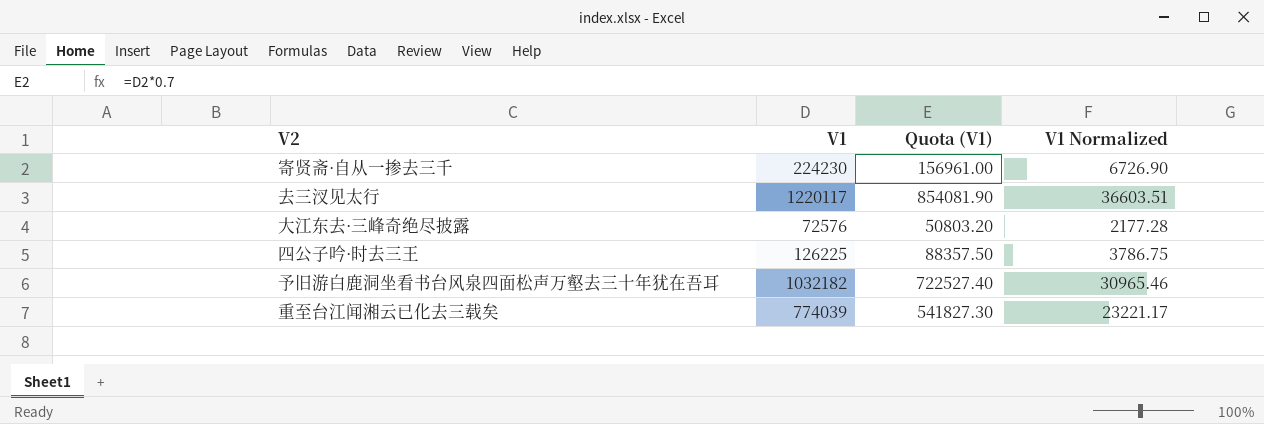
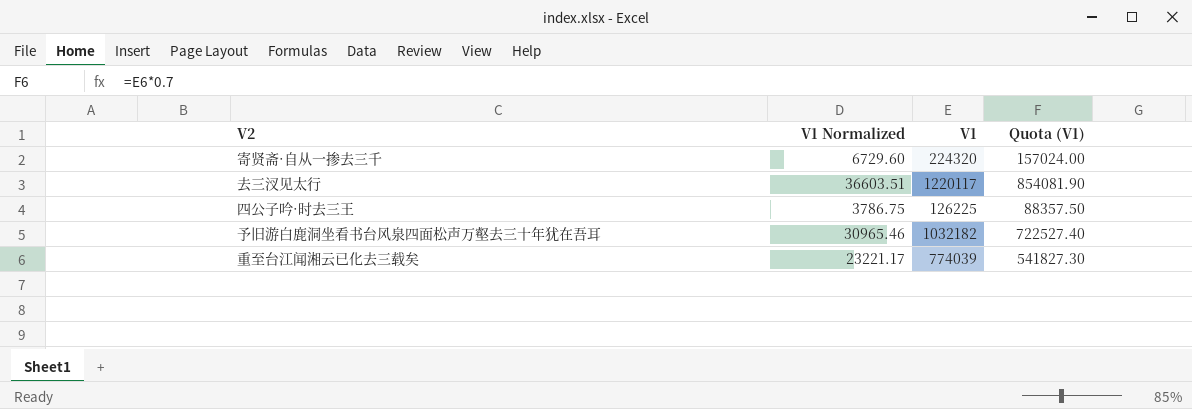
column V1 Normalized | position: 4 -> 2
row 大江东去·三峰奇绝尽披露: 72576 | 50803.20 | 2177.28 -> none
寄贤斋·自从一掺去三千 | V1 Normalized: 6726.90 -> 6729.60
寄贤斋·自从一掺去三千 | V1: 224230 -> 224320
寄贤斋·自从一掺去三千 | Quota (V1): 156961.00 -> 157024.00

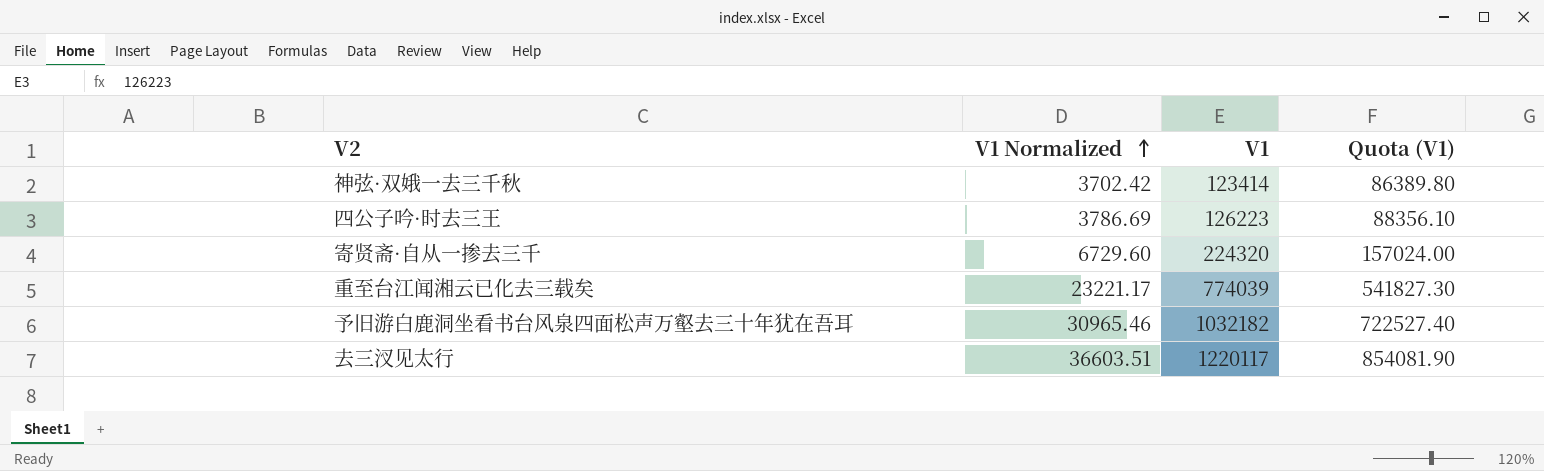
row order: none -> V1 Normalized ascending
row 神弦·双娥一去三千秋: none -> 3702.42 | 123414 | 86389.80
四公子吟·时去三王 | V1 Normalized: 3786.75 -> 3786.69
四公子吟·时去三王 | V1: 126225 -> 126223
四公子吟·时去三王 | Quota (V1): 88357.50 -> 88356.10

